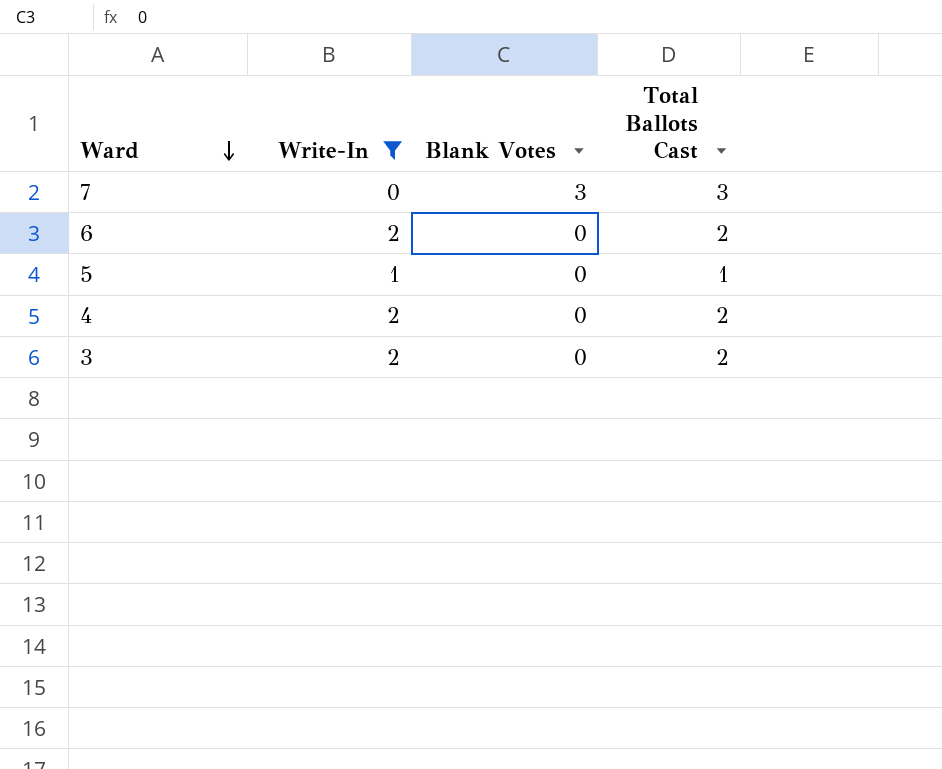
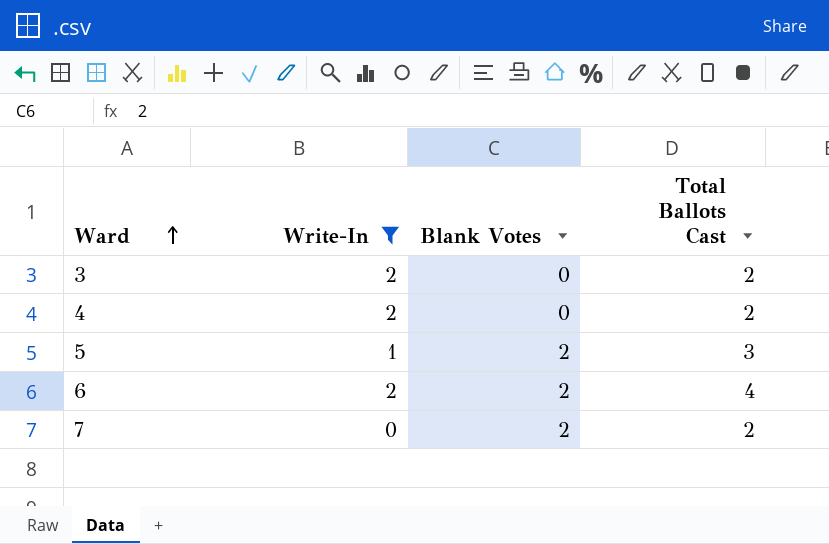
row order: Ward descending -> Ward ascending
5 | Blank Votes: 0 -> 2
5 | Total Ballots Cast: 1 -> 3
6 | Blank Votes: 0 -> 2
6 | Total Ballots Cast: 2 -> 4
7 | Blank Votes: 3 -> 2
7 | Total Ballots Cast: 3 -> 2

